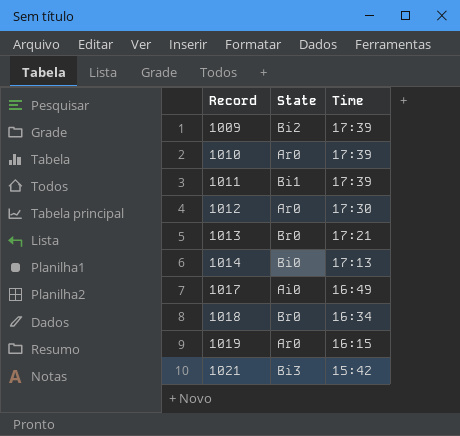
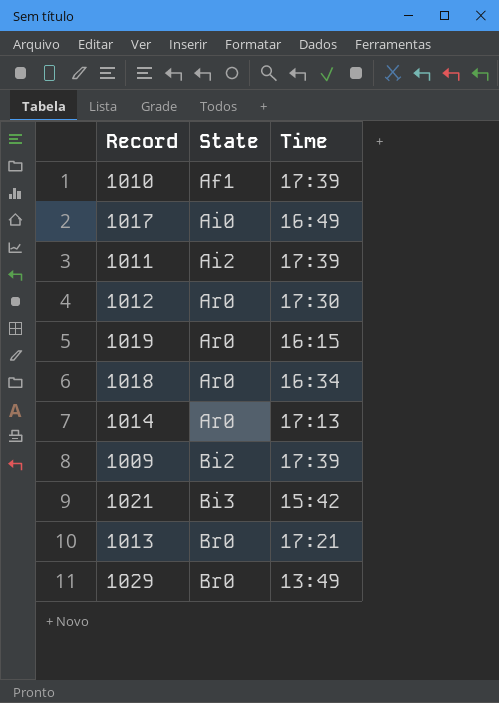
row order: Record ascending -> State ascending
1010 | State: Ar0 -> Af1
1011 | State: Bi1 -> Ai2
1018 | State: Br0 -> Ar0
1014 | State: Bi0 -> Ar0
row 1029: none -> Br0 | 13:49

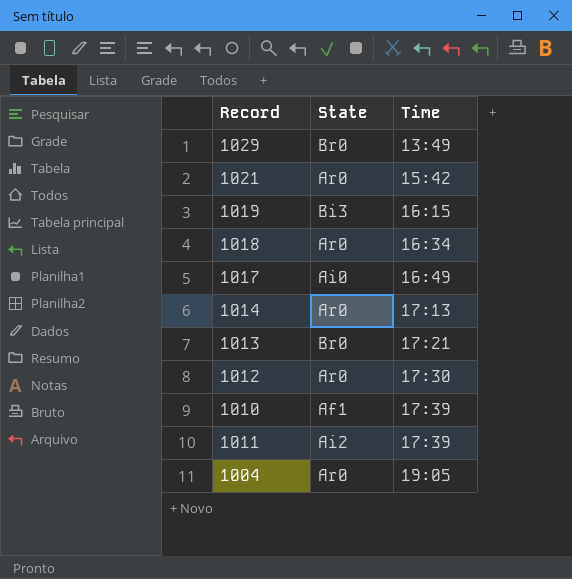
row order: State ascending -> Time ascending
row 1009: Bi2 | 17:39 -> none
1021 | State: Bi3 -> Ar0
1019 | State: Ar0 -> Bi3
row 1004: none -> Ar0 | 19:05

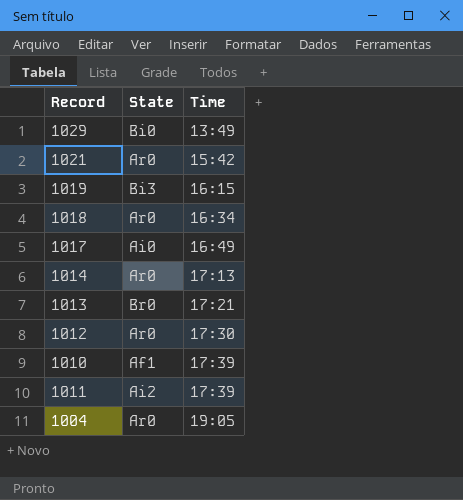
1029 | State: Br0 -> Bi0

